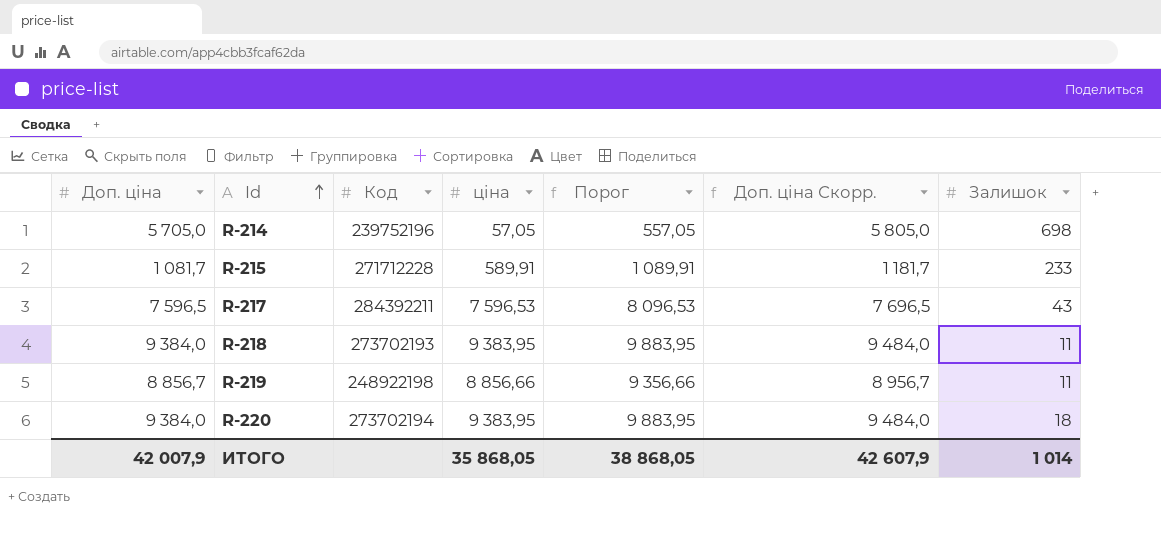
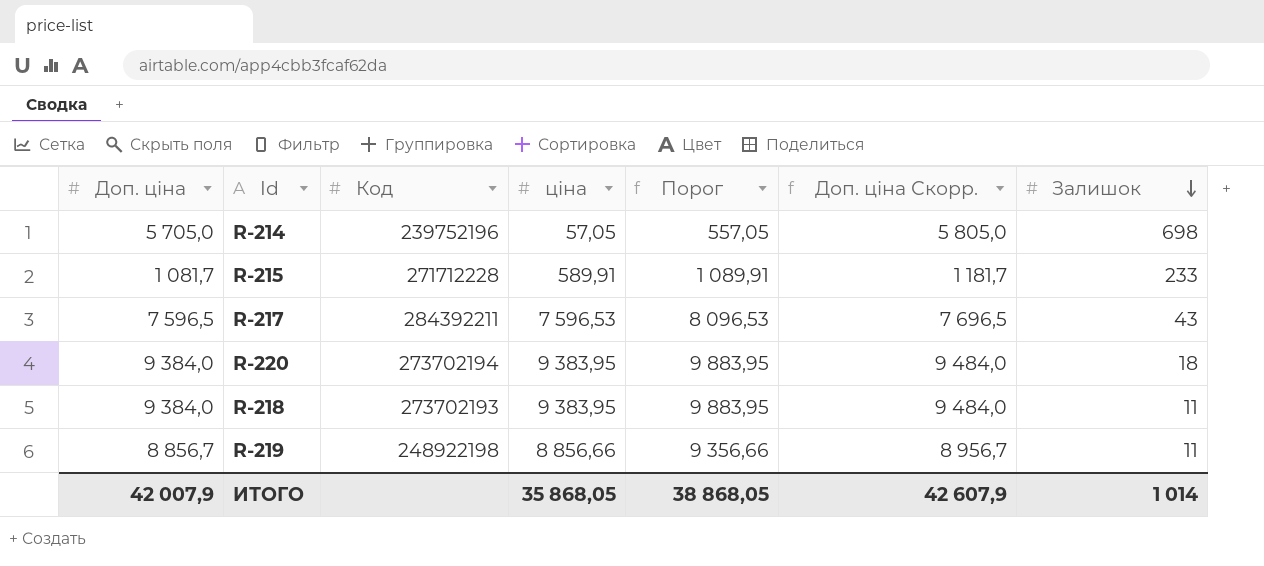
row order: Id ascending -> Залишок descending

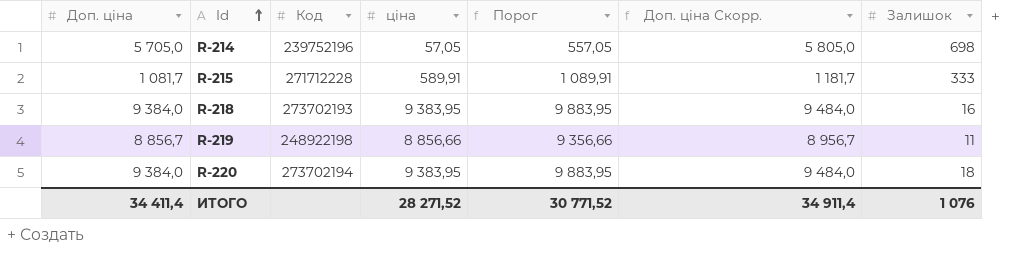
row order: Залишок descending -> Id ascending
row R-217: 7 596,5 | 284392211 | 7 596,53 | 8 096,53 | 7 696,5 | 43 -> none
R-215 | Залишок: 233 -> 333
R-218 | Залишок: 11 -> 16
ИТОГО | Доп. ціна: 42 007,9 -> 34 411,4
ИТОГО | ціна: 35 868,05 -> 28 271,52
ИТОГО | Порог: 38 868,05 -> 30 771,52
ИТОГО | Доп. ціна Скорр.: 42 607,9 -> 34 911,4
ИТОГО | Залишок: 1 014 -> 1 076

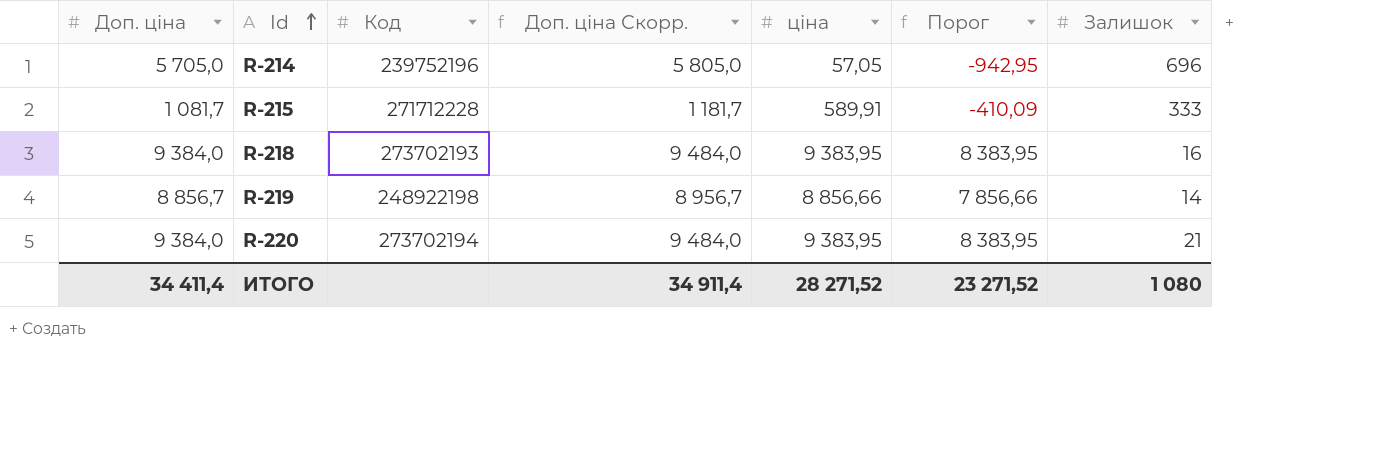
column Доп. ціна Скорр. | position: 6 -> 4
column Порог | formula: [ціна] + 500 -> [ціна] - 1000
R-214 | Залишок: 698 -> 696
R-219 | Залишок: 11 -> 14
R-220 | Залишок: 18 -> 21
ИТОГО | Порог: 30 771,52 -> 23 271,52
ИТОГО | Залишок: 1 076 -> 1 080

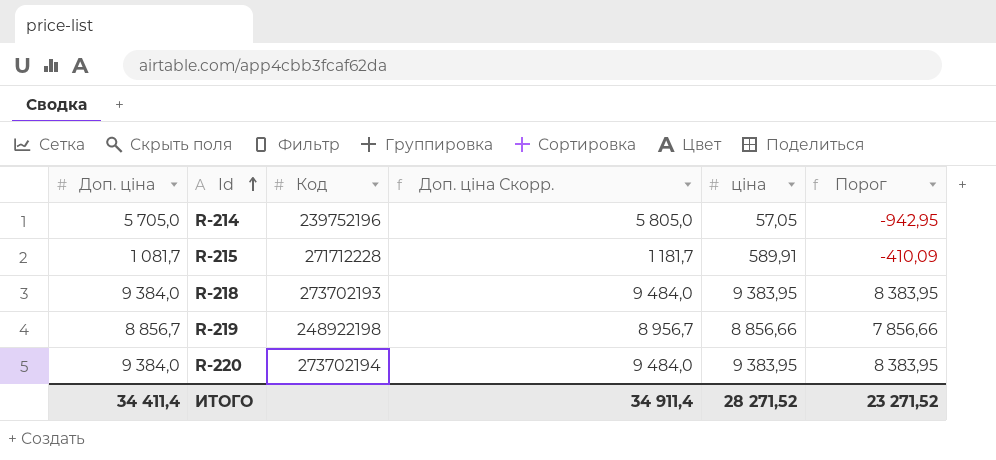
column Залишок | position: 7 -> none

